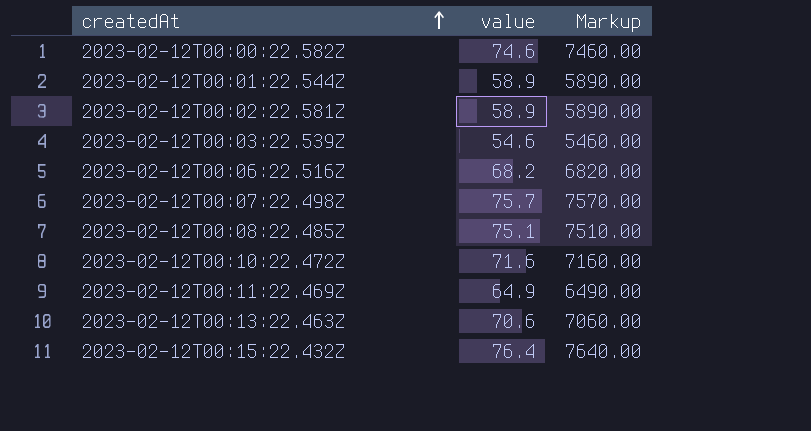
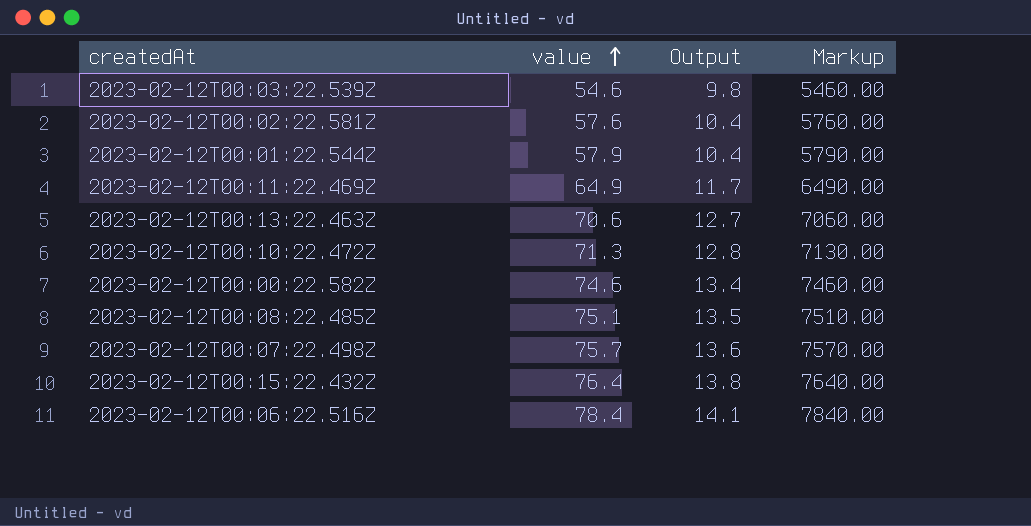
row order: createdAt ascending -> value ascending
column Output | formula: none -> [value] * 0.18
2023-02-12T00:02:22.581Z | value: 58.9 -> 57.6
2023-02-12T00:02:22.581Z | Markup: 5890.00 -> 5760.00
2023-02-12T00:01:22.544Z | value: 58.9 -> 57.9
2023-02-12T00:01:22.544Z | Markup: 5890.00 -> 5790.00
2023-02-12T00:10:22.472Z | value: 71.6 -> 71.3
2023-02-12T00:10:22.472Z | Markup: 7160.00 -> 7130.00
2023-02-12T00:06:22.516Z | value: 68.2 -> 78.4
2023-02-12T00:06:22.516Z | Markup: 6820.00 -> 7840.00

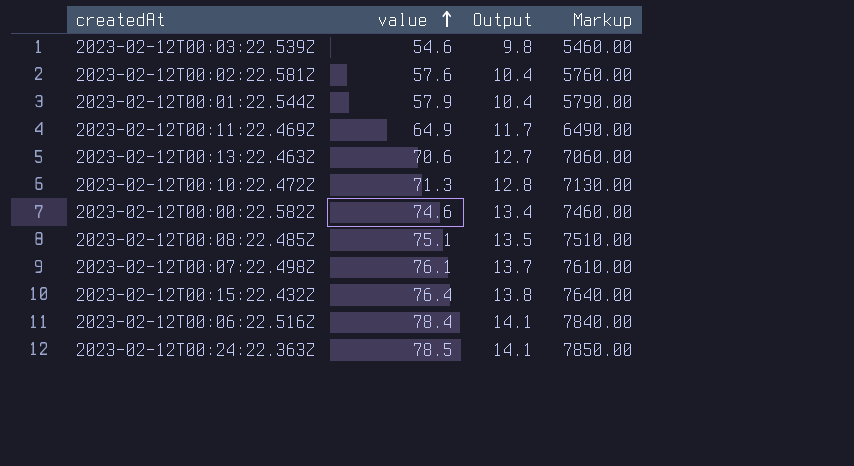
2023-02-12T00:07:22.498Z | value: 75.7 -> 76.1
2023-02-12T00:07:22.498Z | Output: 13.6 -> 13.7
2023-02-12T00:07:22.498Z | Markup: 7570.00 -> 7610.00
row 2023-02-12T00:24:22.363Z: none -> 78.5 | 14.1 | 7850.00

